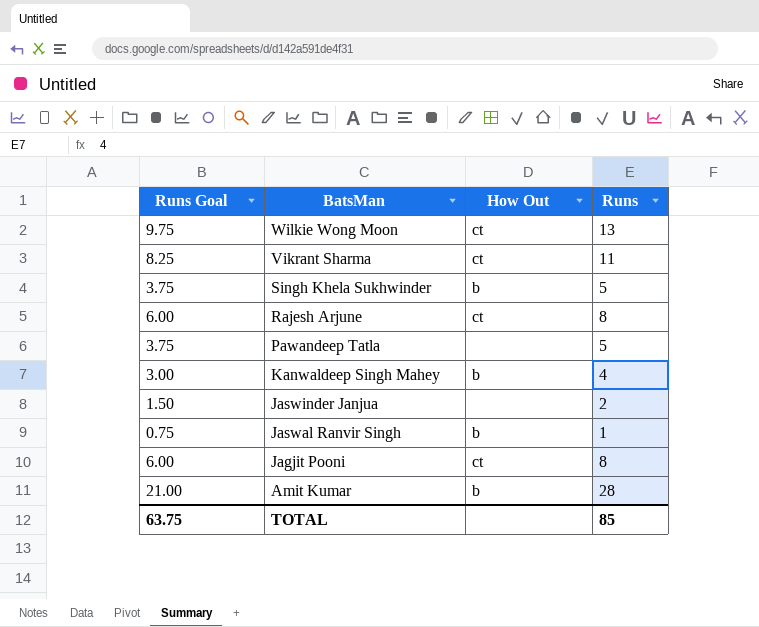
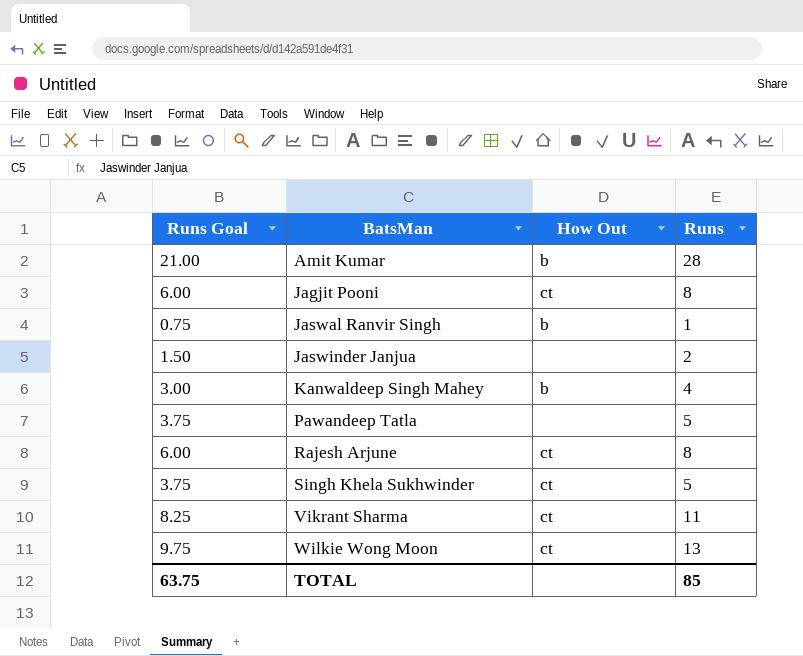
row order: BatsMan descending -> BatsMan ascending
Singh Khela Sukhwinder | How Out: b -> ct

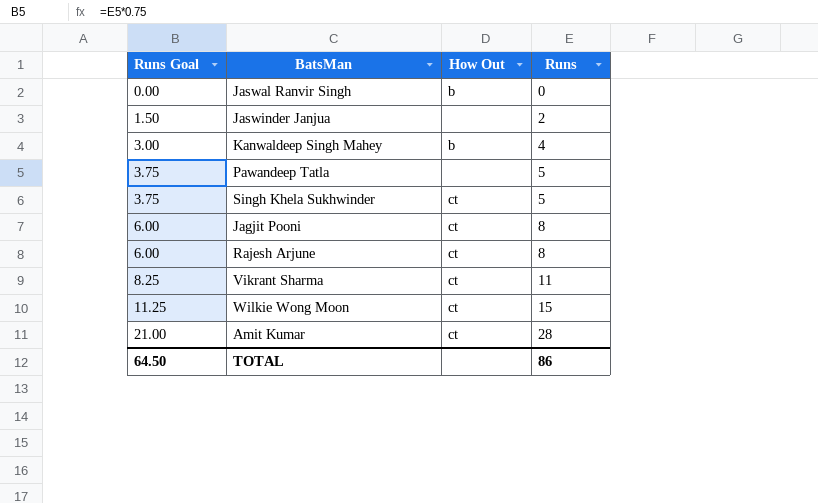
row order: BatsMan ascending -> Runs Goal ascending
Jaswal Ranvir Singh | Runs Goal: 0.75 -> 0.00
Jaswal Ranvir Singh | Runs: 1 -> 0
Wilkie Wong Moon | Runs Goal: 9.75 -> 11.25
Wilkie Wong Moon | Runs: 13 -> 15
Amit Kumar | How Out: b -> ct
TOTAL | Runs Goal: 63.75 -> 64.50
TOTAL | Runs: 85 -> 86

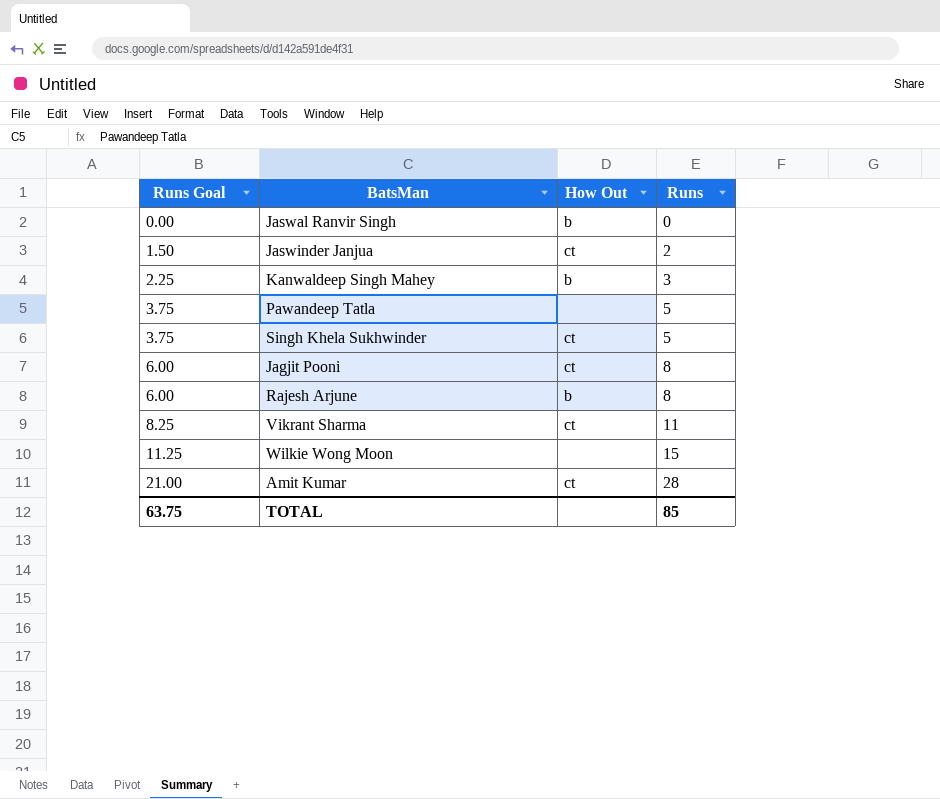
Jaswinder Janjua | How Out: none -> ct
Kanwaldeep Singh Mahey | Runs Goal: 3.00 -> 2.25
Kanwaldeep Singh Mahey | Runs: 4 -> 3
Rajesh Arjune | How Out: ct -> b
Wilkie Wong Moon | How Out: ct -> none
TOTAL | Runs Goal: 64.50 -> 63.75
TOTAL | Runs: 86 -> 85

